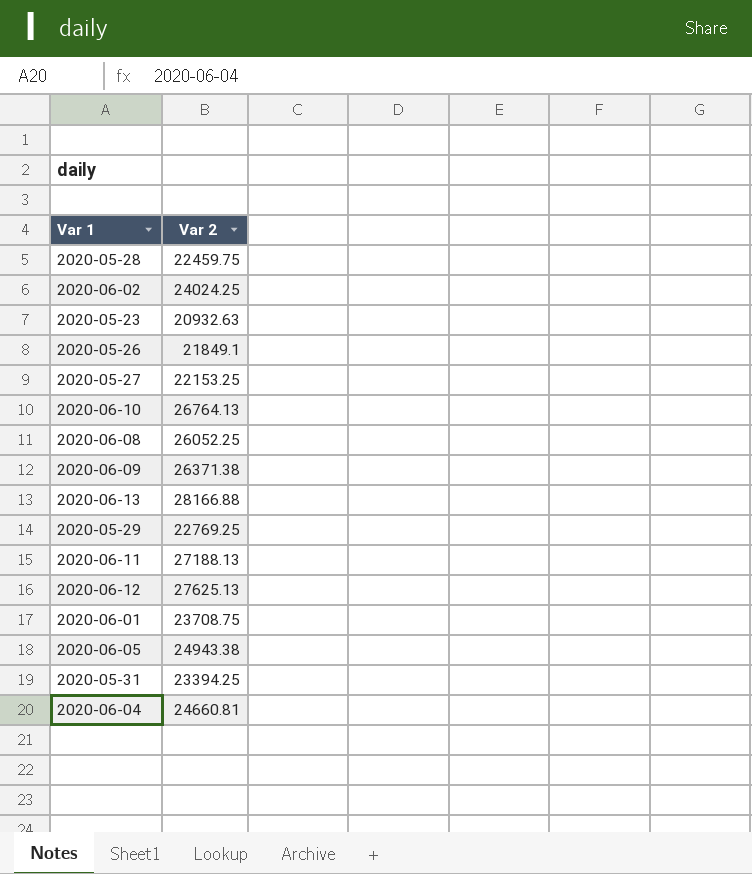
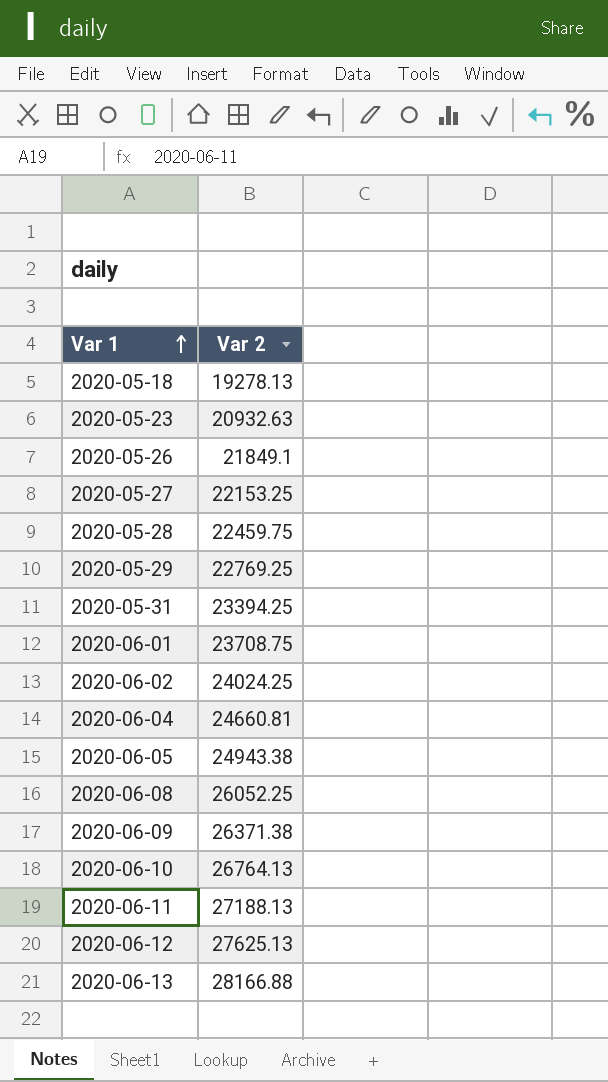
row order: none -> Var 1 ascending
row 2020-05-18: none -> 19278.13

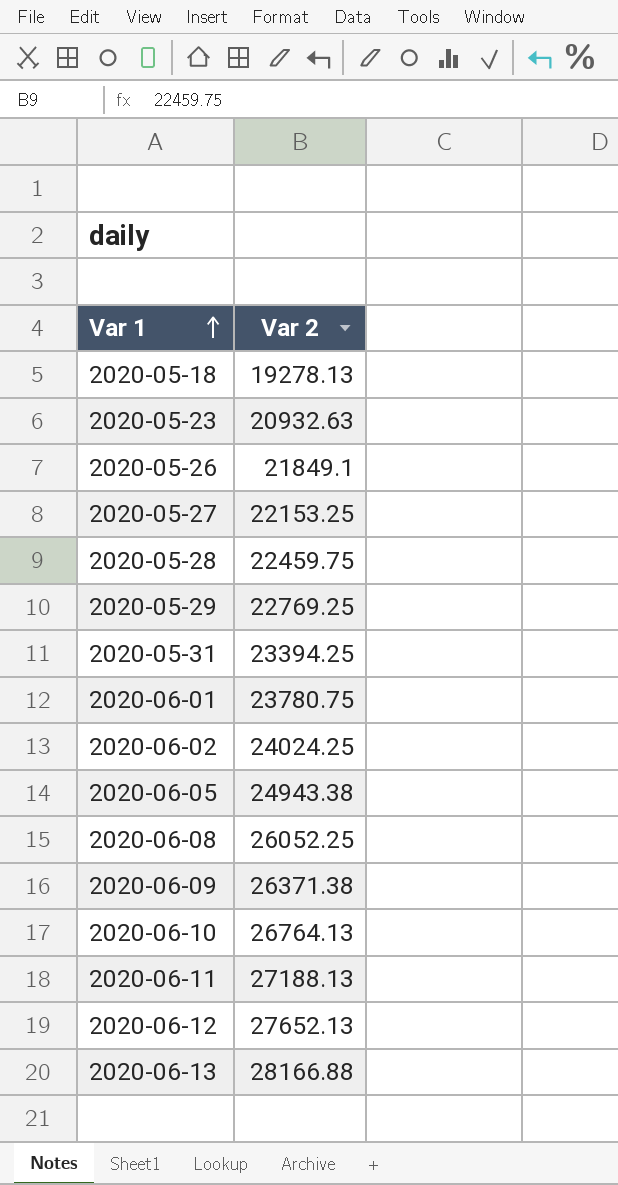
row 2020-06-04: 24660.81 -> none
2020-06-01 | Var 2: 23708.75 -> 23780.75
2020-06-12 | Var 2: 27625.13 -> 27652.13

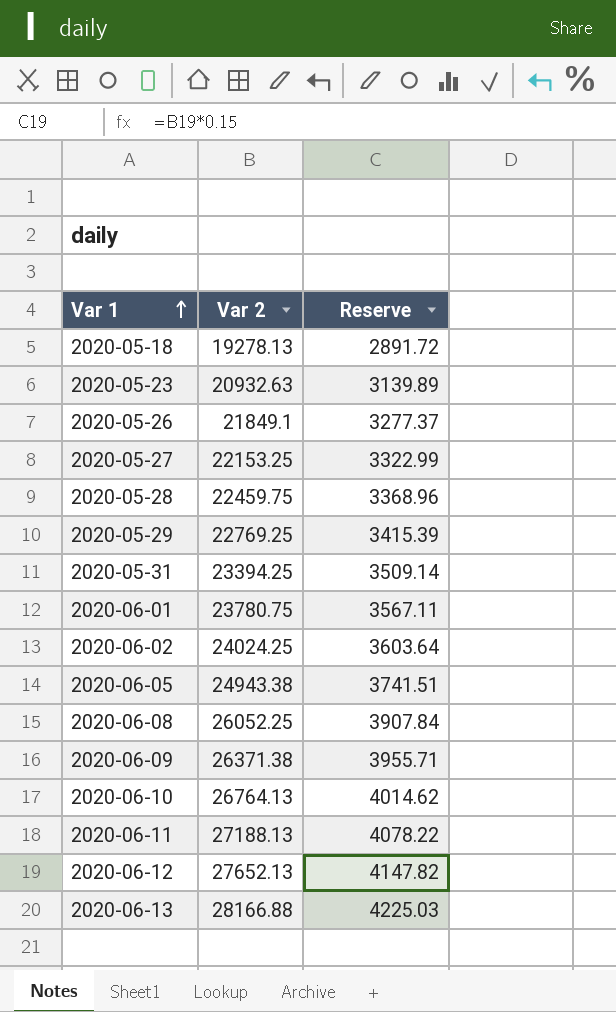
column Reserve | formula: none -> [Var 2] * 0.15

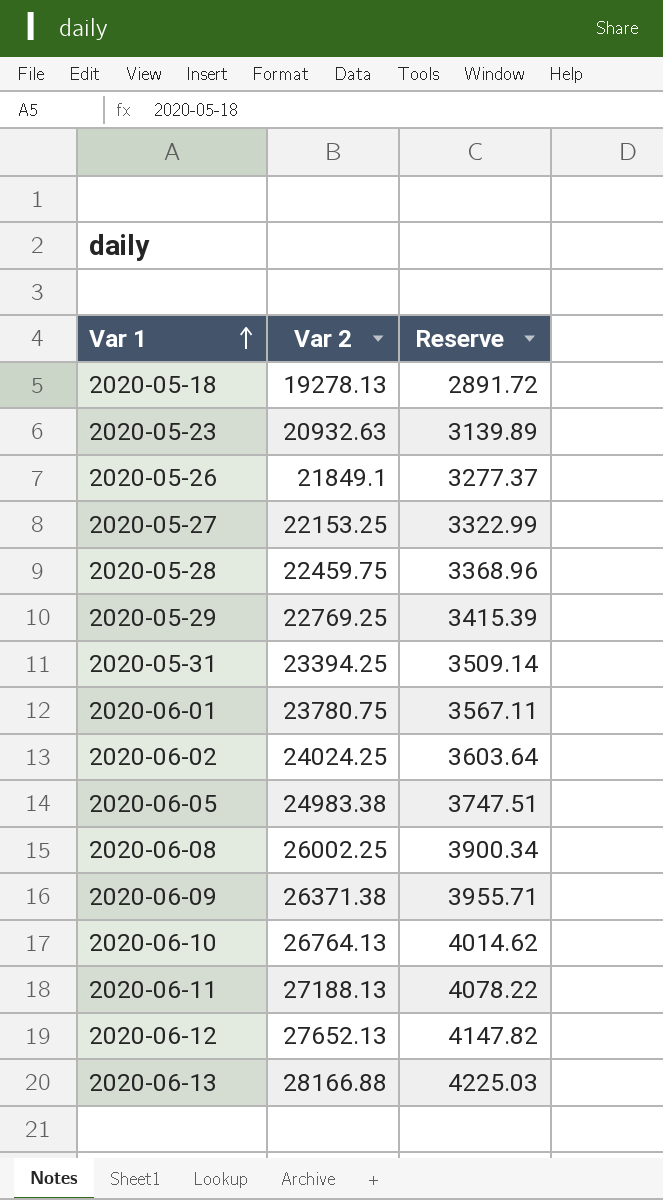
2020-06-05 | Var 2: 24943.38 -> 24983.38
2020-06-05 | Reserve: 3741.51 -> 3747.51
2020-06-08 | Var 2: 26052.25 -> 26002.25
2020-06-08 | Reserve: 3907.84 -> 3900.34

